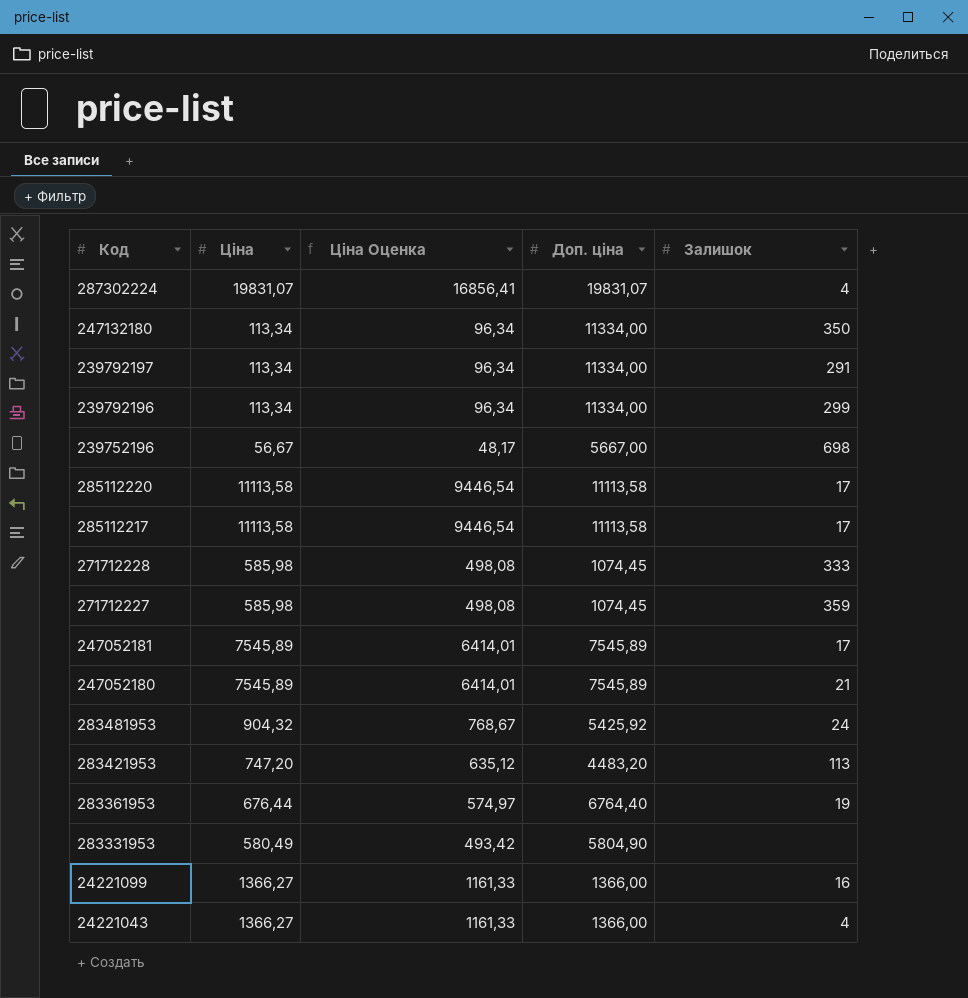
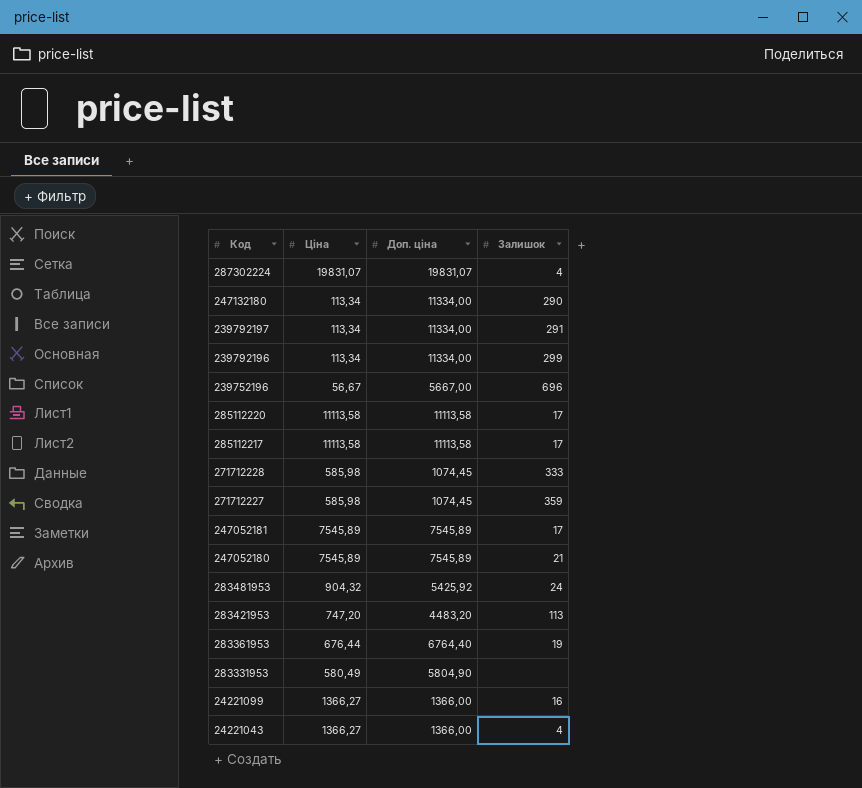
column Ціна Оценка | formula: [Ціна] * 0,85 -> none
247132180 | Залишок: 350 -> 290
239752196 | Залишок: 698 -> 696

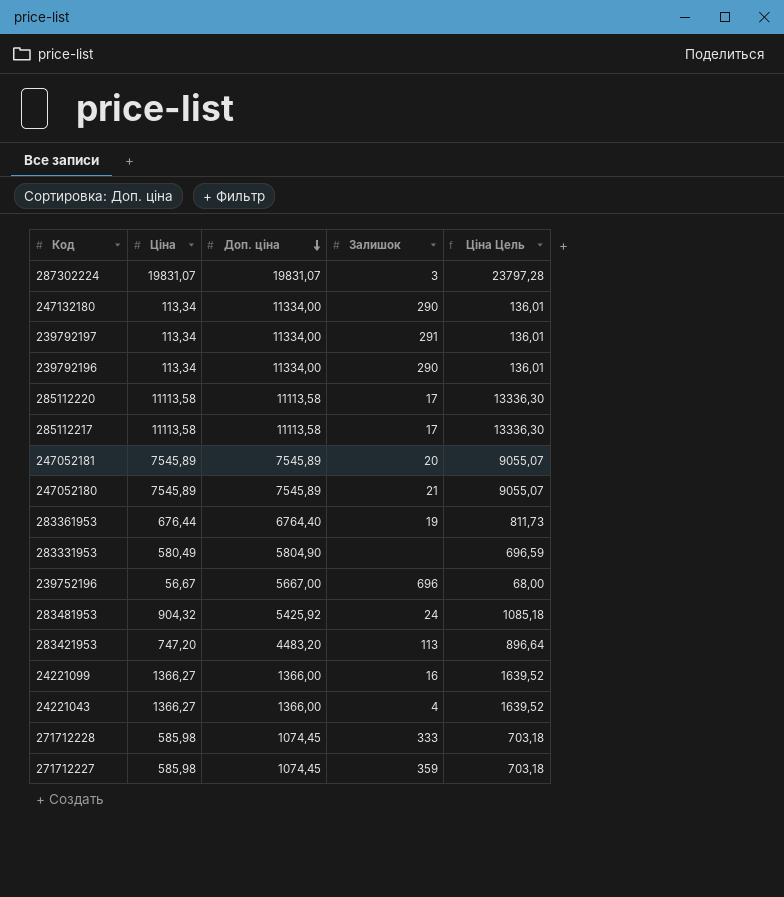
row order: none -> Доп. ціна descending
column Ціна Цель | formula: none -> [Ціна] * 1,2
287302224 | Залишок: 4 -> 3
239792196 | Залишок: 299 -> 290
247052181 | Залишок: 17 -> 20

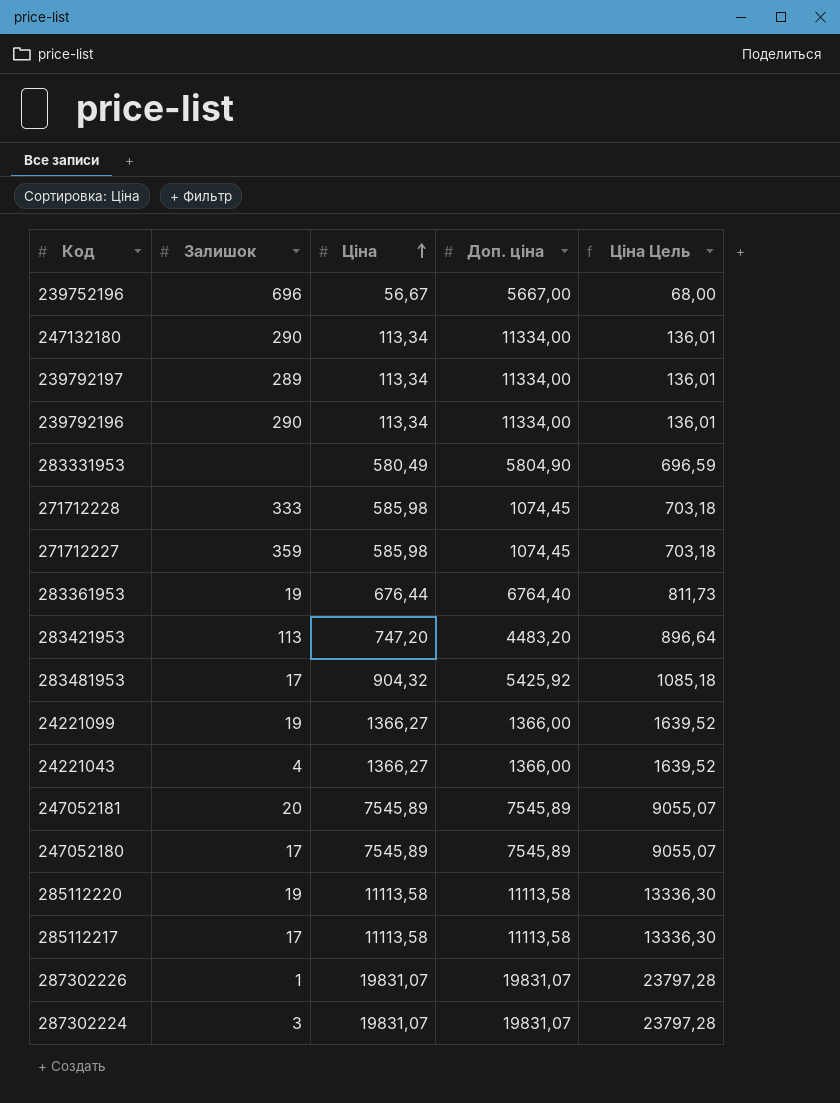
row order: Доп. ціна descending -> Ціна ascending
column Залишок | position: 4 -> 2
239792197 | Залишок: 291 -> 289
283481953 | Залишок: 24 -> 17
24221099 | Залишок: 16 -> 19
247052180 | Залишок: 21 -> 17
285112220 | Залишок: 17 -> 19
row 287302226: none -> 1 | 19831,07 | 19831,07 | 23797,28

